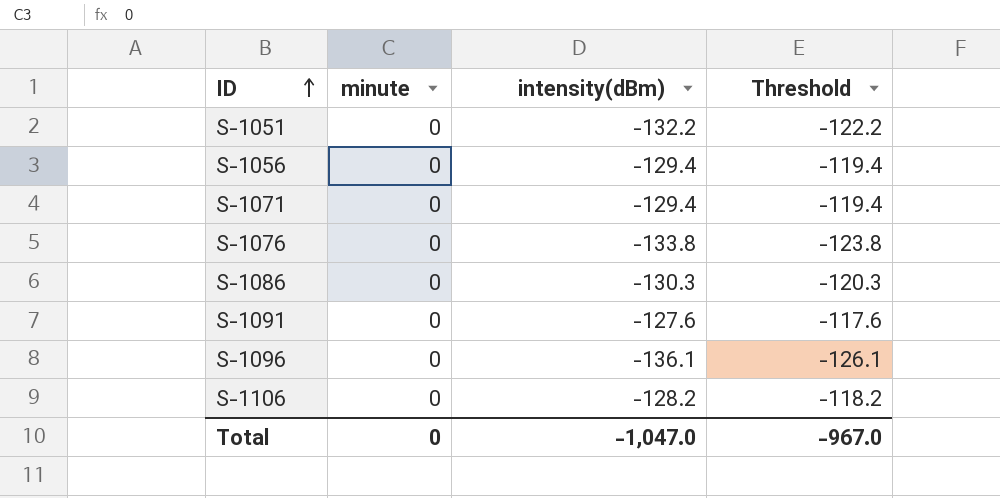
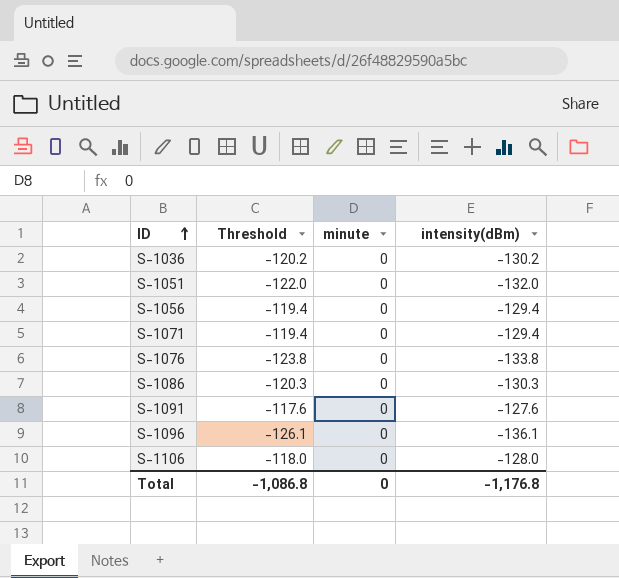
column Threshold | position: 4 -> 2
row S-1036: none -> -120.2 | 0 | -130.2
S-1051 | Threshold: -122.2 -> -122.0
S-1051 | intensity(dBm): -132.2 -> -132.0
S-1106 | Threshold: -118.2 -> -118.0
S-1106 | intensity(dBm): -128.2 -> -128.0
Total | Threshold: -967.0 -> -1,086.8
Total | intensity(dBm): -1,047.0 -> -1,176.8

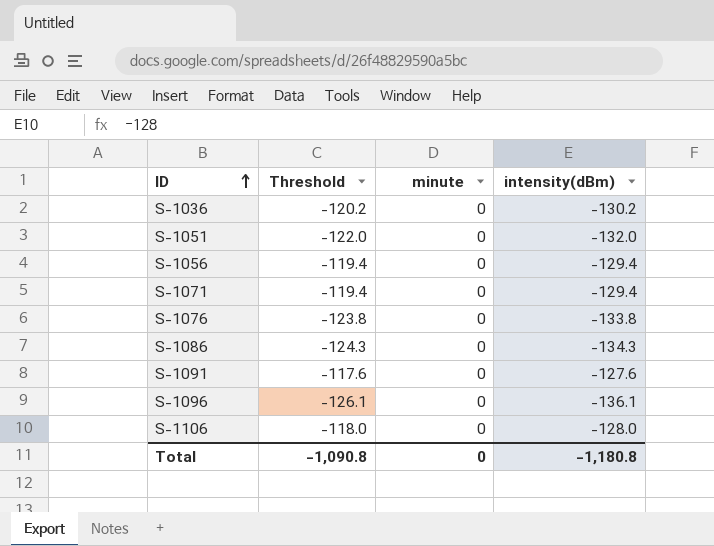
S-1086 | Threshold: -120.3 -> -124.3
S-1086 | intensity(dBm): -130.3 -> -134.3
Total | Threshold: -1,086.8 -> -1,090.8
Total | intensity(dBm): -1,176.8 -> -1,180.8

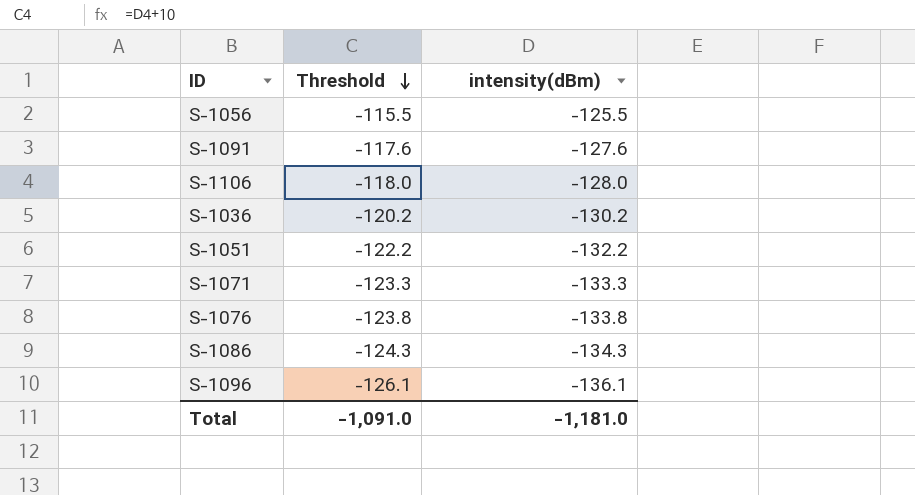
row order: ID ascending -> Threshold descending
column minute | position: 3 -> none
S-1056 | Threshold: -119.4 -> -115.5
S-1056 | intensity(dBm): -129.4 -> -125.5
S-1051 | Threshold: -122.0 -> -122.2
S-1051 | intensity(dBm): -132.0 -> -132.2
S-1071 | Threshold: -119.4 -> -123.3
S-1071 | intensity(dBm): -129.4 -> -133.3
Total | Threshold: -1,090.8 -> -1,091.0
Total | intensity(dBm): -1,180.8 -> -1,181.0

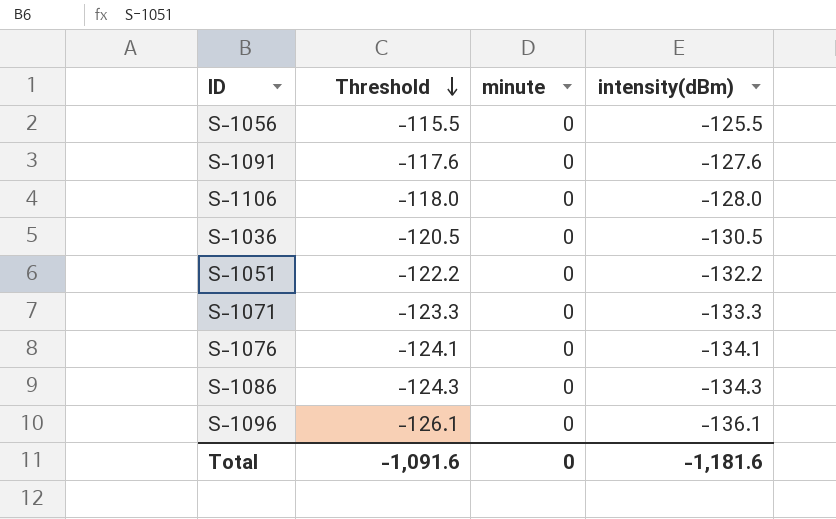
column minute | position: none -> 3
S-1036 | Threshold: -120.2 -> -120.5
S-1036 | intensity(dBm): -130.2 -> -130.5
S-1076 | Threshold: -123.8 -> -124.1
S-1076 | intensity(dBm): -133.8 -> -134.1
Total | Threshold: -1,091.0 -> -1,091.6
Total | intensity(dBm): -1,181.0 -> -1,181.6

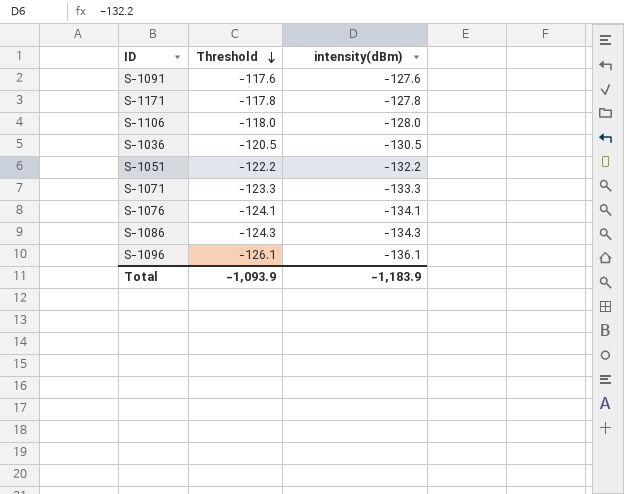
column minute | position: 3 -> none
row S-1056: -115.5 | 0 | -125.5 -> none
row S-1171: none -> -117.8 | -127.8
Total | Threshold: -1,091.6 -> -1,093.9
Total | intensity(dBm): -1,181.6 -> -1,183.9

